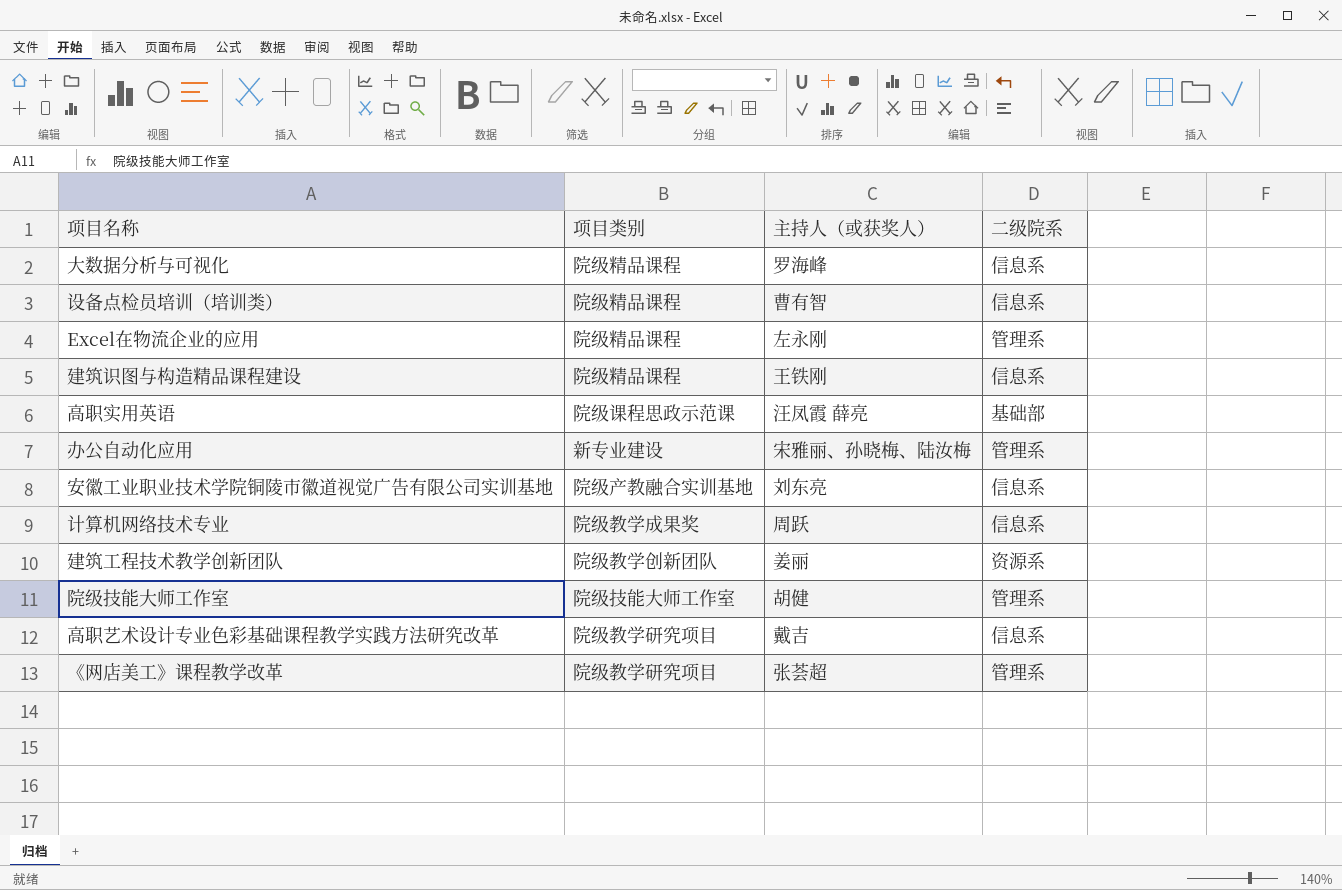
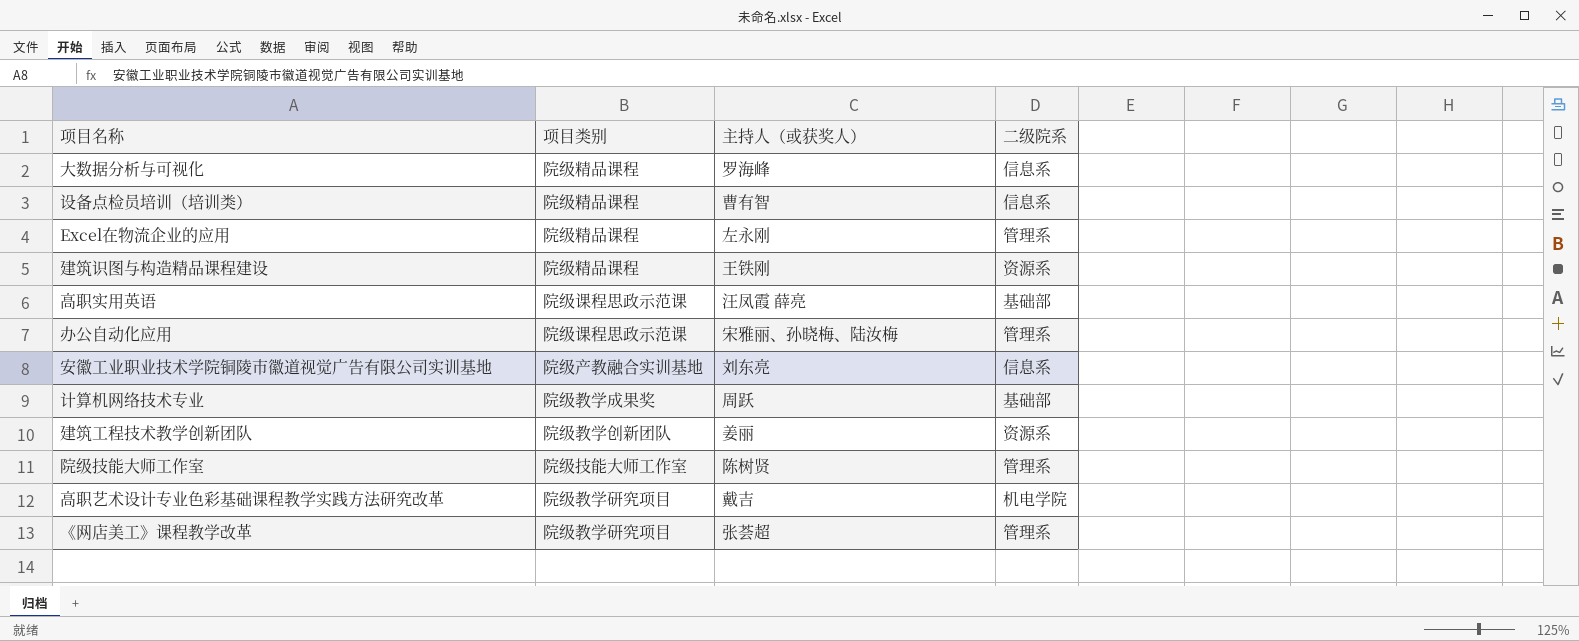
建筑识图与构造精品课程建设 | 二级院系: 信息系 -> 资源系
办公自动化应用 | 项目类别: 新专业建设 -> 院级课程思政示范课
计算机网络技术专业 | 二级院系: 信息系 -> 基础部
院级技能大师工作室 | 主持人（或获奖人）: 胡健 -> 陈树贤
高职艺术设计专业色彩基础课程教学实践方法研究改革 | 二级院系: 信息系 -> 机电学院

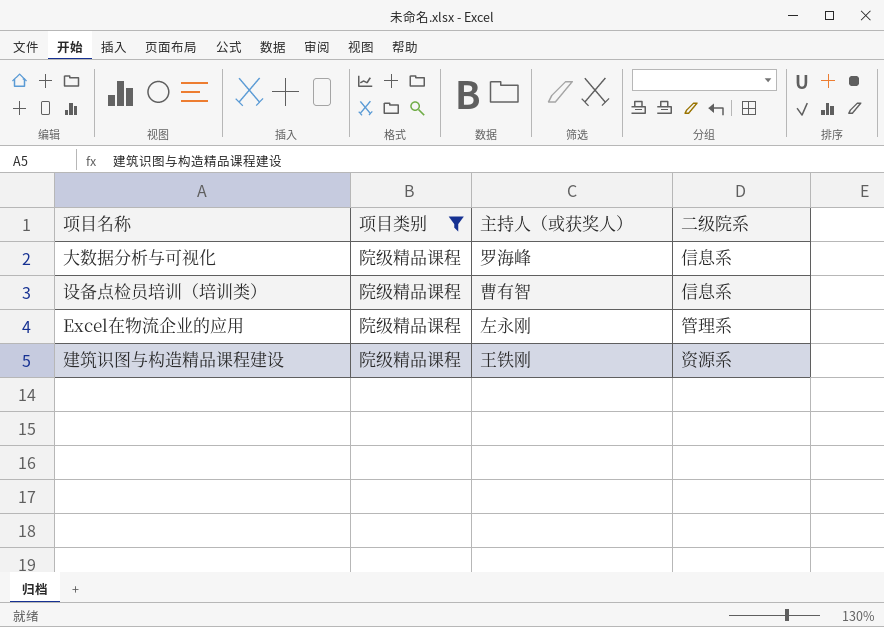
filter: none -> 项目类别 = 院级精品课程

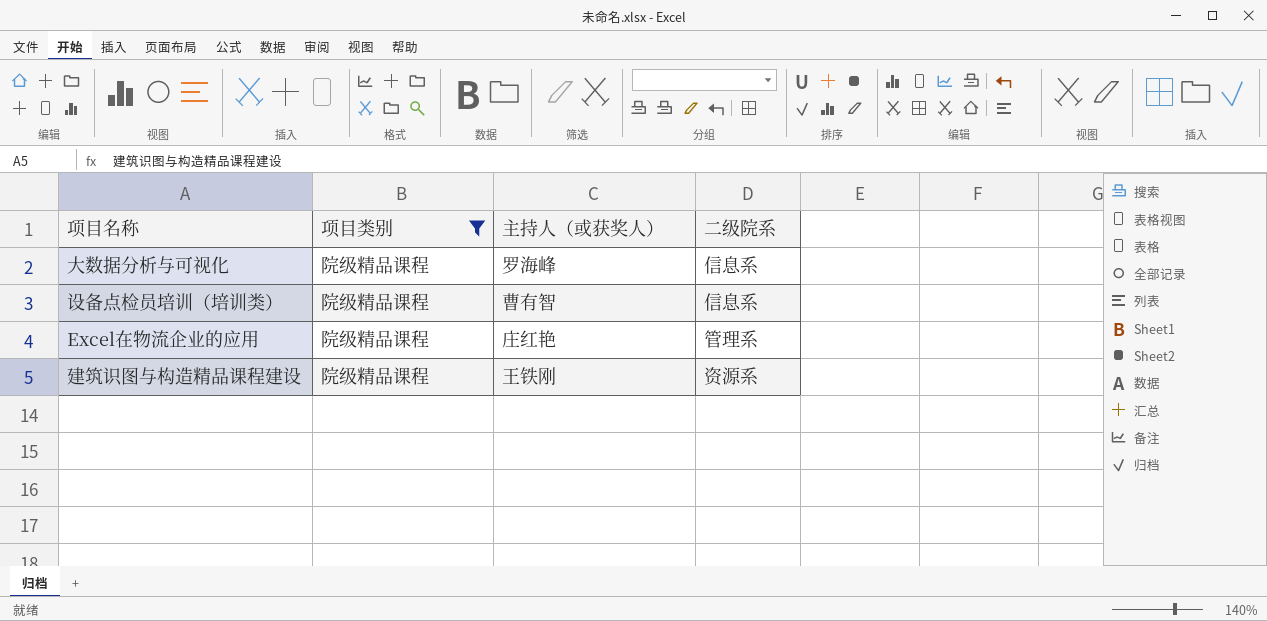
Excel在物流企业的应用 | 主持人（或获奖人）: 左永刚 -> 庄红艳

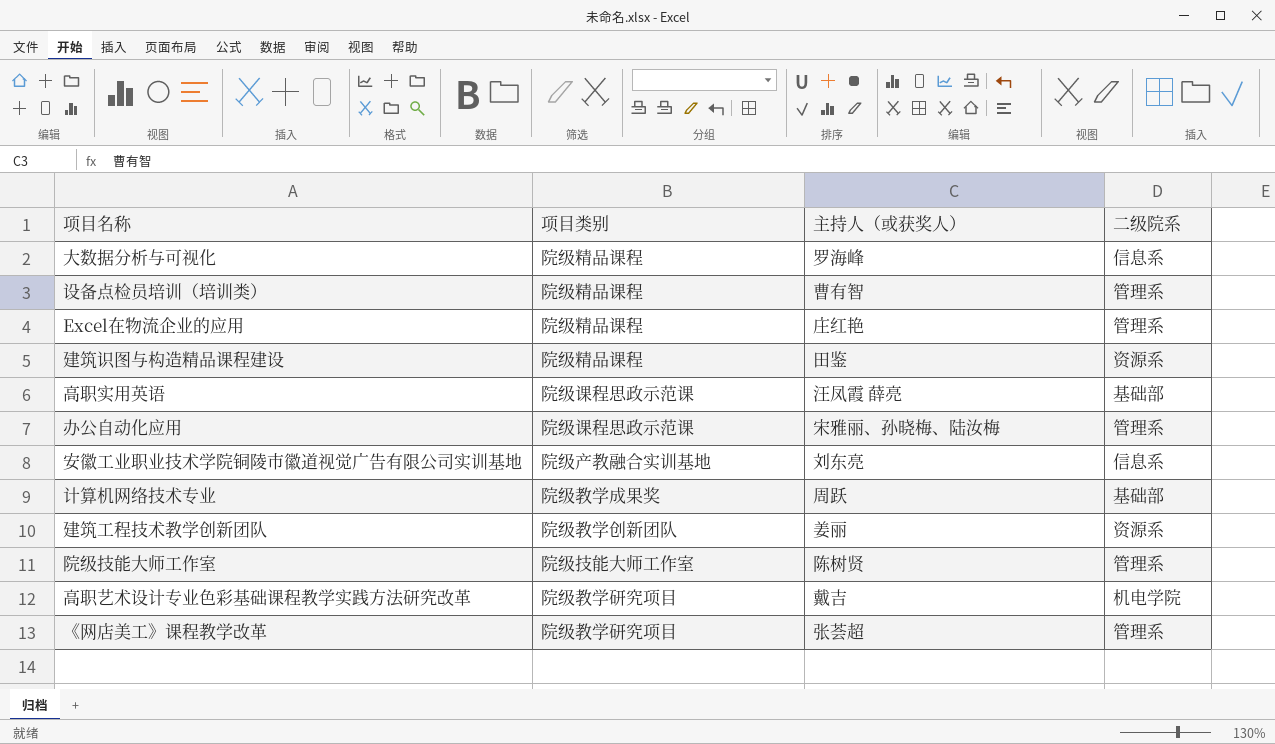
filter: 项目类别 = 院级精品课程 -> none
设备点检员培训（培训类） | 二级院系: 信息系 -> 管理系
建筑识图与构造精品课程建设 | 主持人（或获奖人）: 王铁刚 -> 田鉴

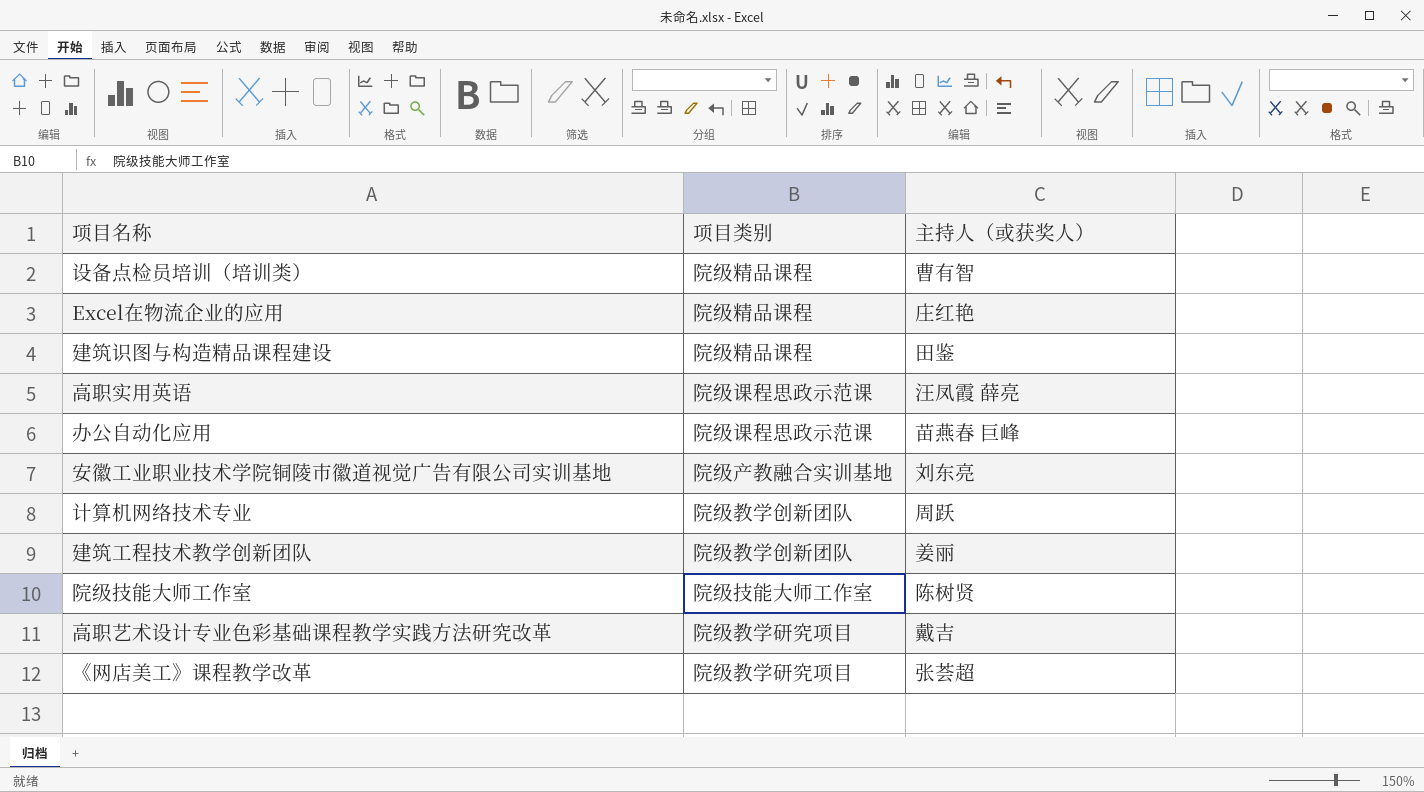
column 二级院系 | position: 4 -> none
row 大数据分析与可视化: 院级精品课程 | 罗海峰 | 信息系 -> none
办公自动化应用 | 主持人（或获奖人）: 宋雅丽、孙晓梅、陆汝梅 -> 苗燕春 巨峰
计算机网络技术专业 | 项目类别: 院级教学成果奖 -> 院级教学创新团队

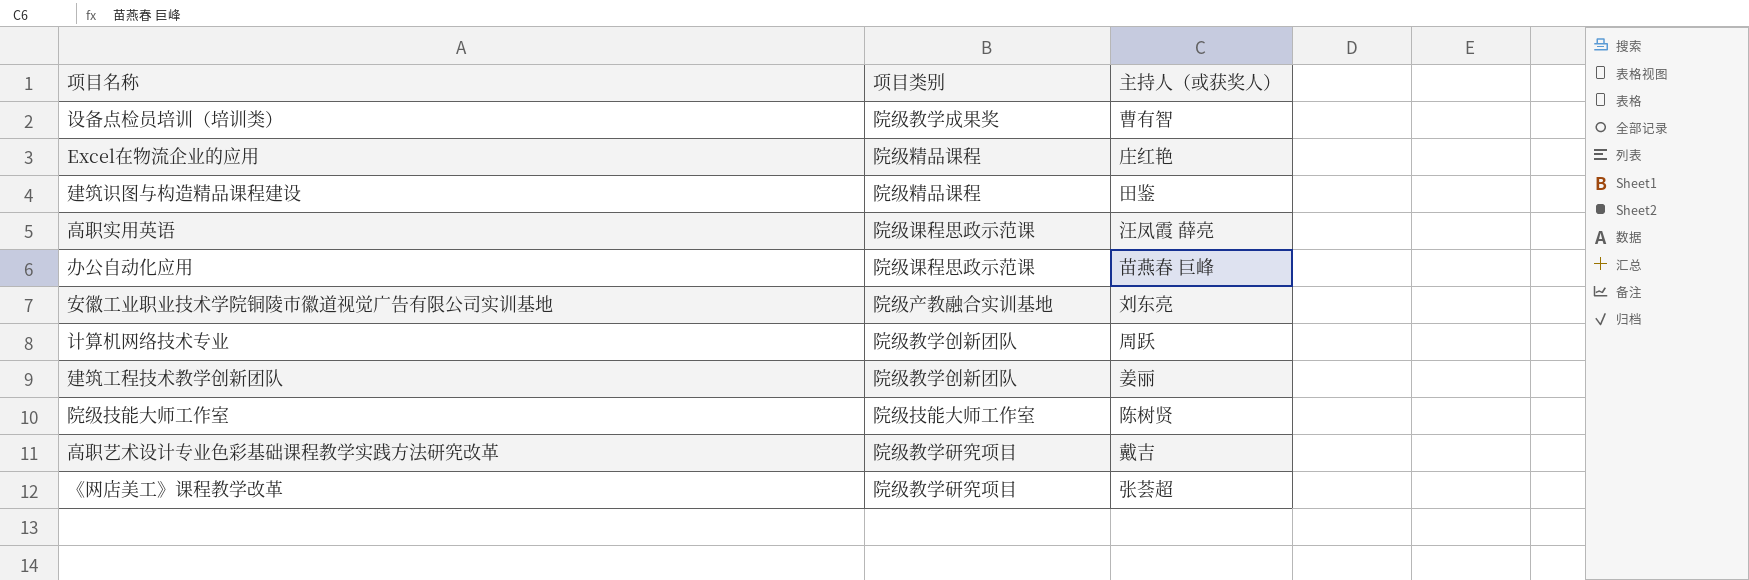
设备点检员培训（培训类） | 项目类别: 院级精品课程 -> 院级教学成果奖

